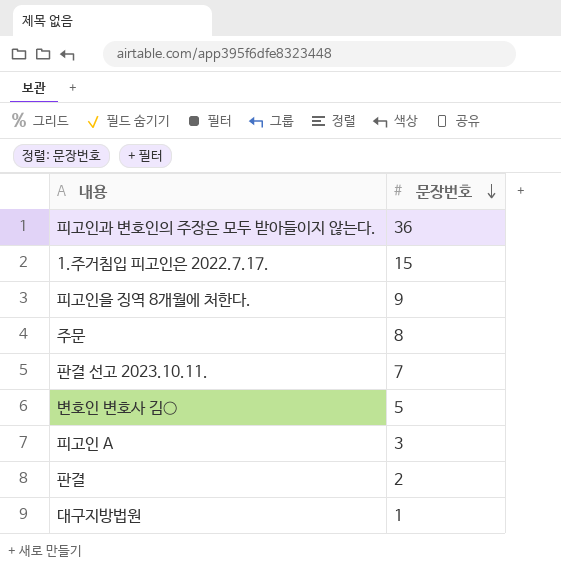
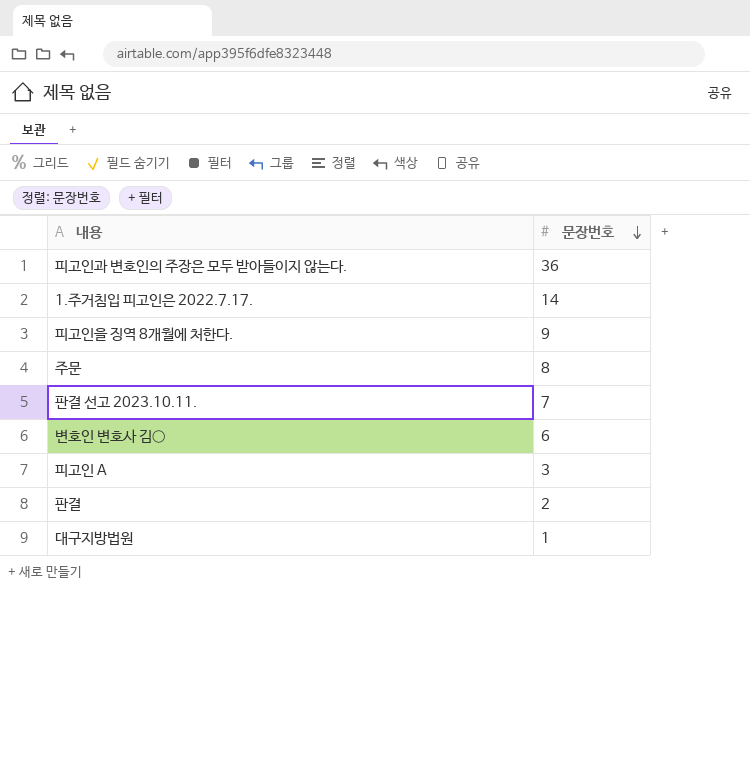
1.주거침입 피고인은 2022.7.17. | 문장번호: 15 -> 14
변호인 변호사 김○ | 문장번호: 5 -> 6

